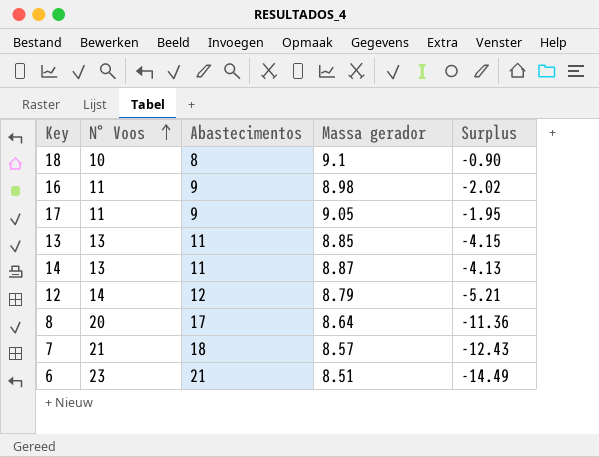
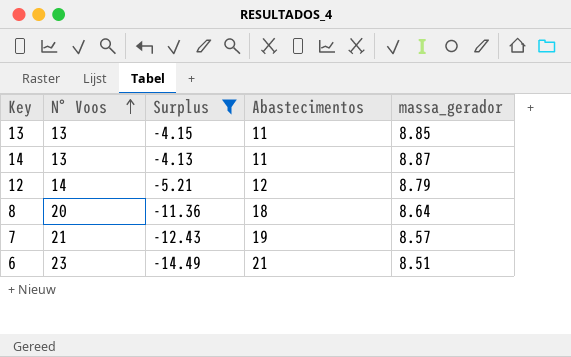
filter: none -> Surplus <= -4.13
column Surplus | position: 5 -> 3
column name: Massa gerador -> massa_gerador
8 | Abastecimentos: 17 -> 18
7 | Abastecimentos: 18 -> 19

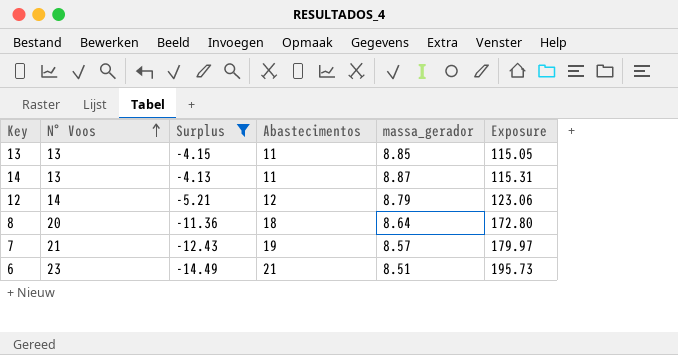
column Exposure | formula: none -> [N° Voos] * [massa_gerador]

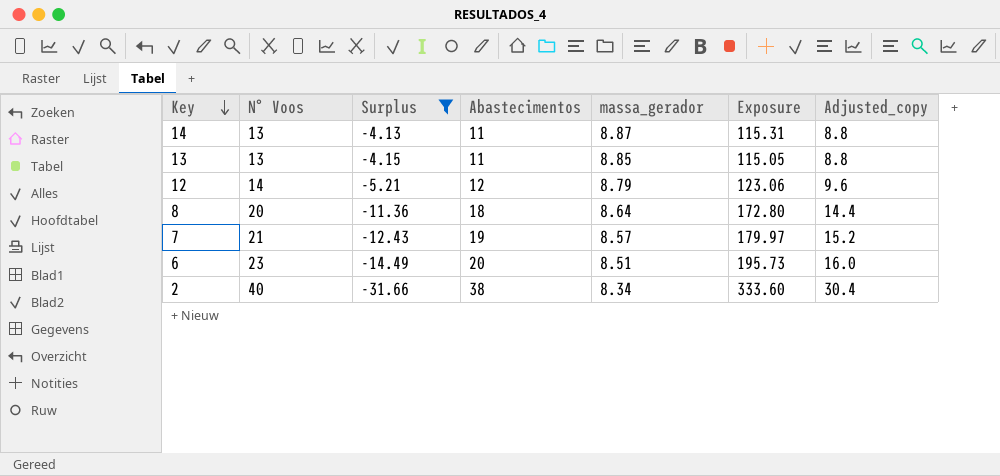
row order: N° Voos ascending -> Key descending
column Adjusted_copy | formula: none -> [Abastecimentos] * 0.8
6 | Abastecimentos: 21 -> 20
row 2: none -> 40 | -31.66 | 38 | 8.34 | 333.60 | 30.4

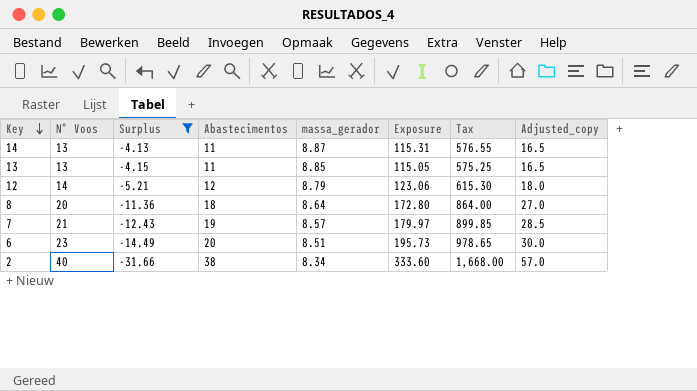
column Tax | formula: none -> [Exposure] * 5
column Adjusted_copy | formula: [Abastecimentos] * 0.8 -> [Abastecimentos] * 1.5

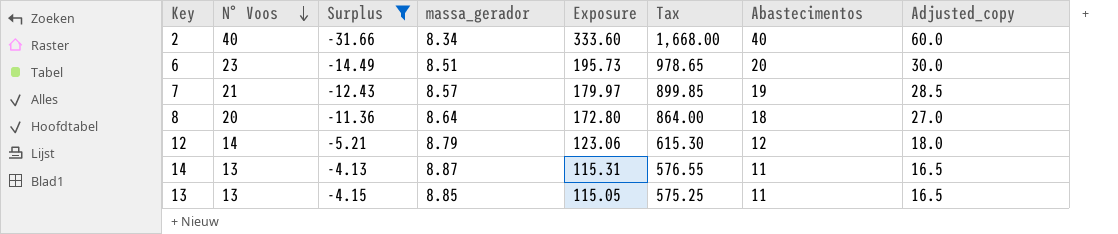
row order: Key descending -> N° Voos descending
column Abastecimentos | position: 4 -> 7
2 | Abastecimentos: 38 -> 40
2 | Adjusted_copy: 57.0 -> 60.0

